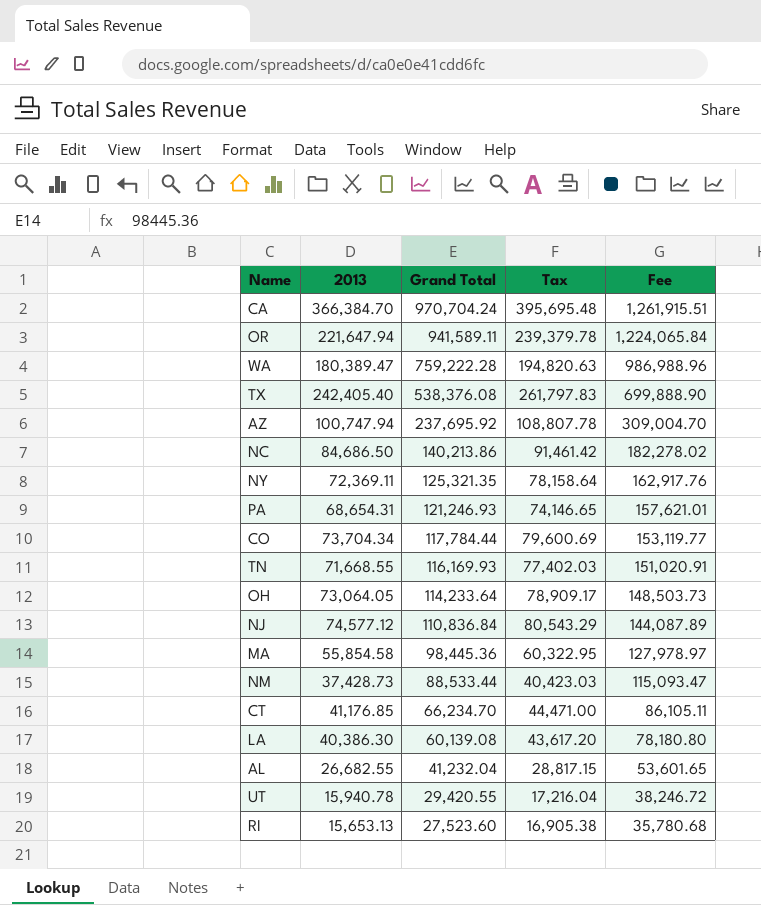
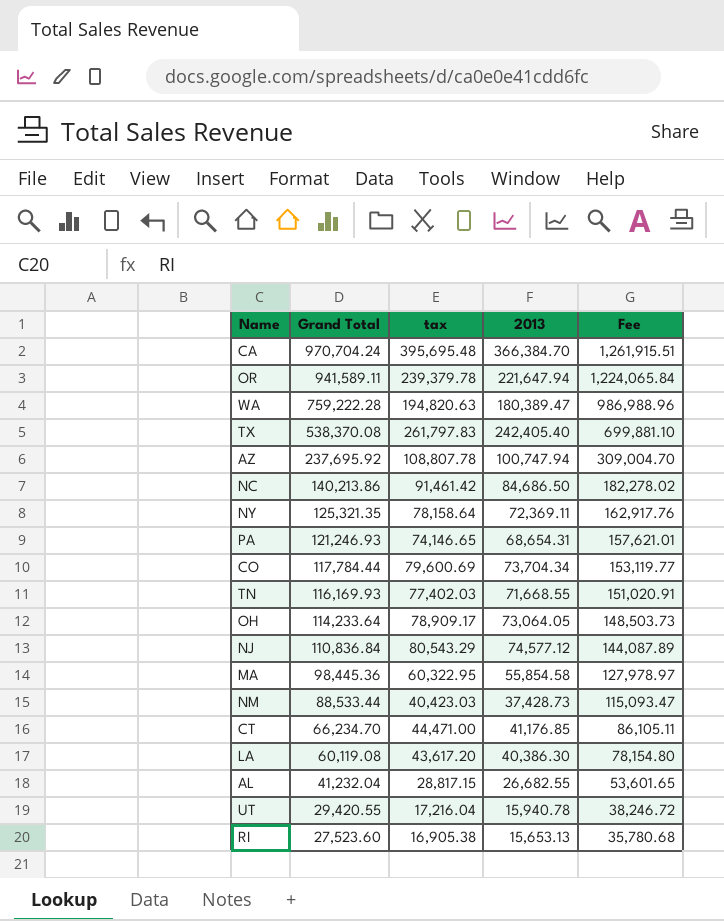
column name: Tax -> tax
column 2013 | position: 2 -> 4
TX | Grand Total: 538,376.08 -> 538,370.08
TX | Fee: 699,888.90 -> 699,881.10
LA | Grand Total: 60,139.08 -> 60,119.08
LA | Fee: 78,180.80 -> 78,154.80

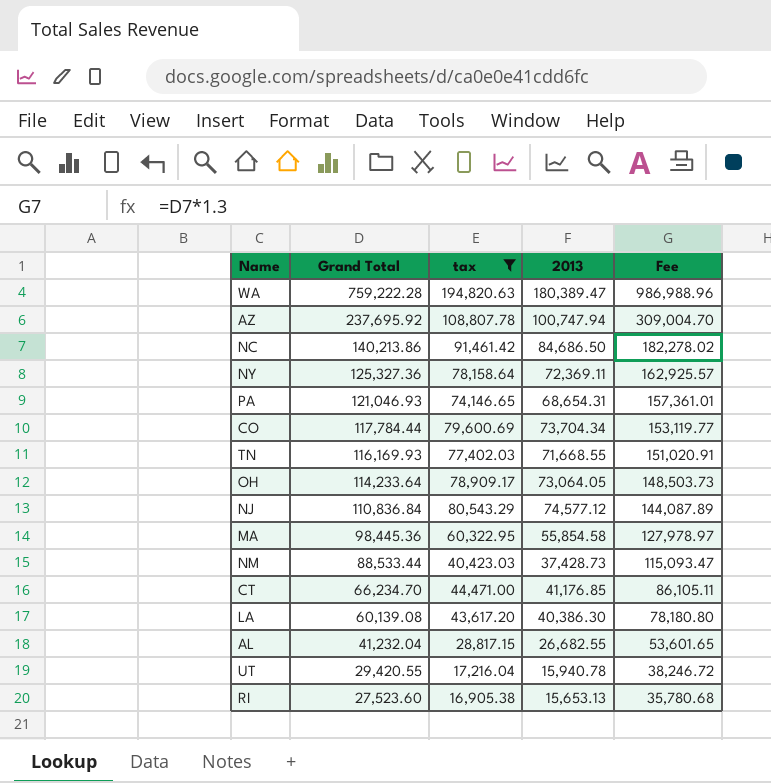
filter: none -> tax <= 194,820.63
NY | Grand Total: 125,321.35 -> 125,327.36
NY | Fee: 162,917.76 -> 162,925.57
PA | Grand Total: 121,246.93 -> 121,046.93
PA | Fee: 157,621.01 -> 157,361.01
LA | Grand Total: 60,119.08 -> 60,139.08
LA | Fee: 78,154.80 -> 78,180.80

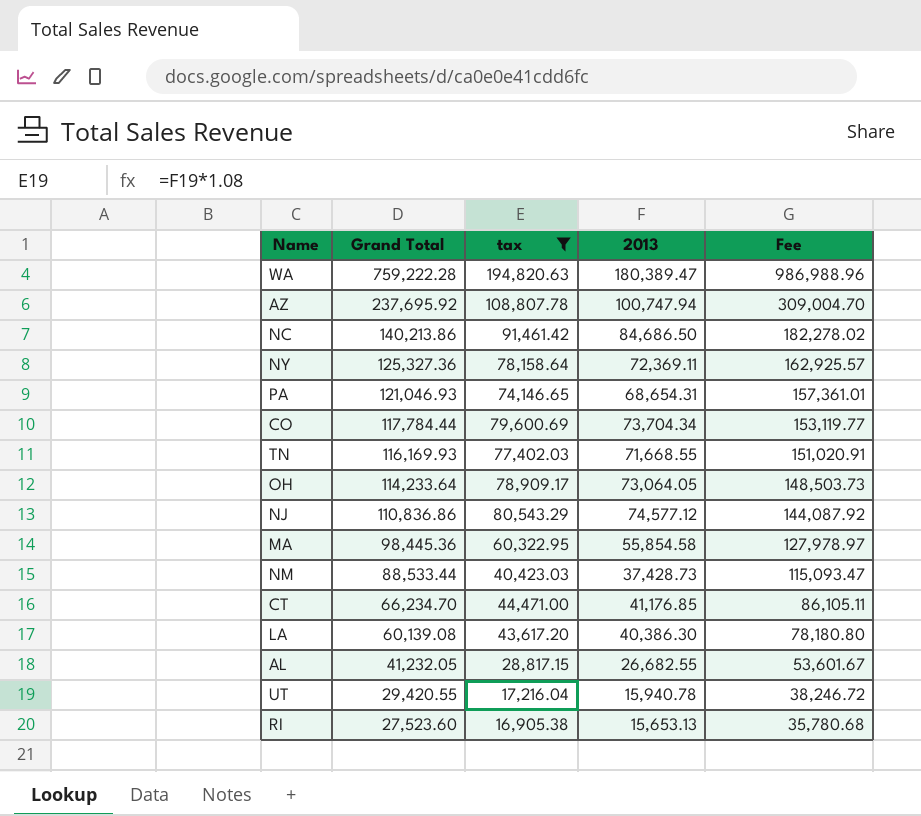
NJ | Grand Total: 110,836.84 -> 110,836.86
NJ | Fee: 144,087.89 -> 144,087.92
AL | Grand Total: 41,232.04 -> 41,232.05
AL | Fee: 53,601.65 -> 53,601.67

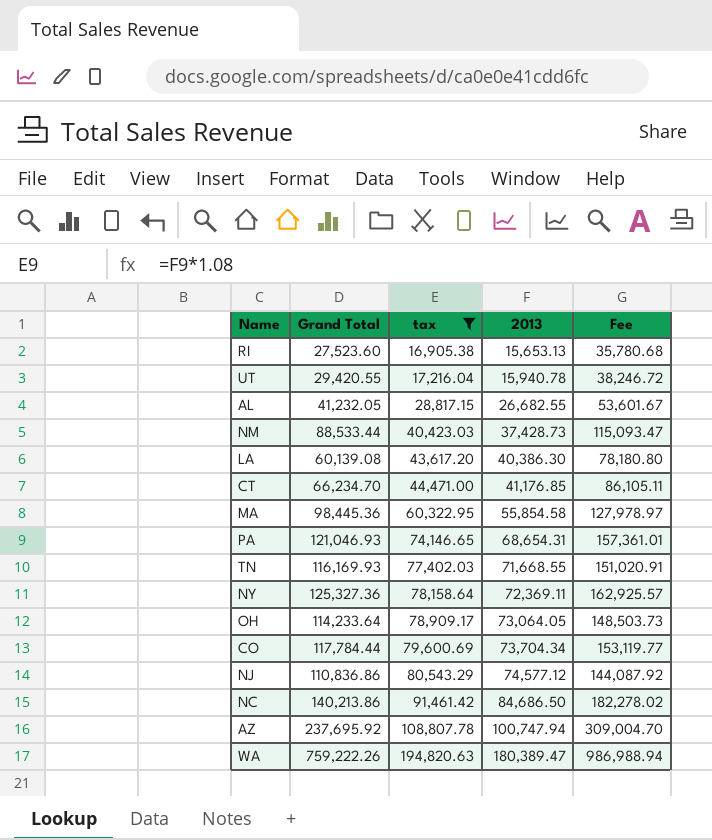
row order: Grand Total descending -> tax ascending
WA | Grand Total: 759,222.28 -> 759,222.26
WA | Fee: 986,988.96 -> 986,988.94

